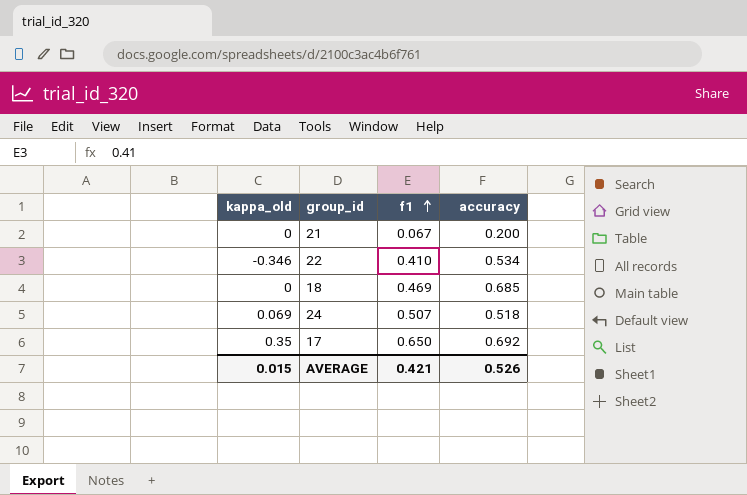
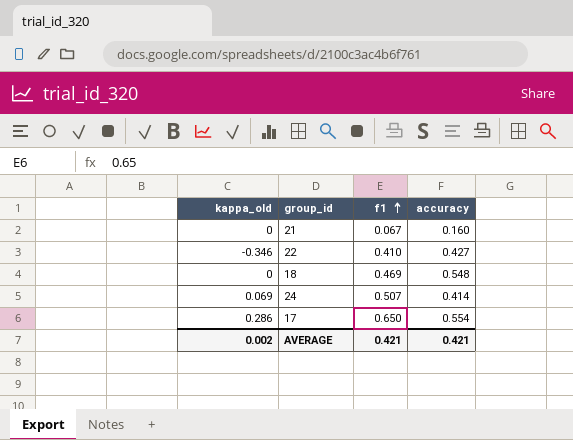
21 | accuracy: 0.200 -> 0.160
22 | accuracy: 0.534 -> 0.427
18 | accuracy: 0.685 -> 0.548
24 | accuracy: 0.518 -> 0.414
17 | kappa_old: 0.35 -> 0.286
17 | accuracy: 0.692 -> 0.554
AVERAGE | kappa_old: 0.015 -> 0.002
AVERAGE | accuracy: 0.526 -> 0.421

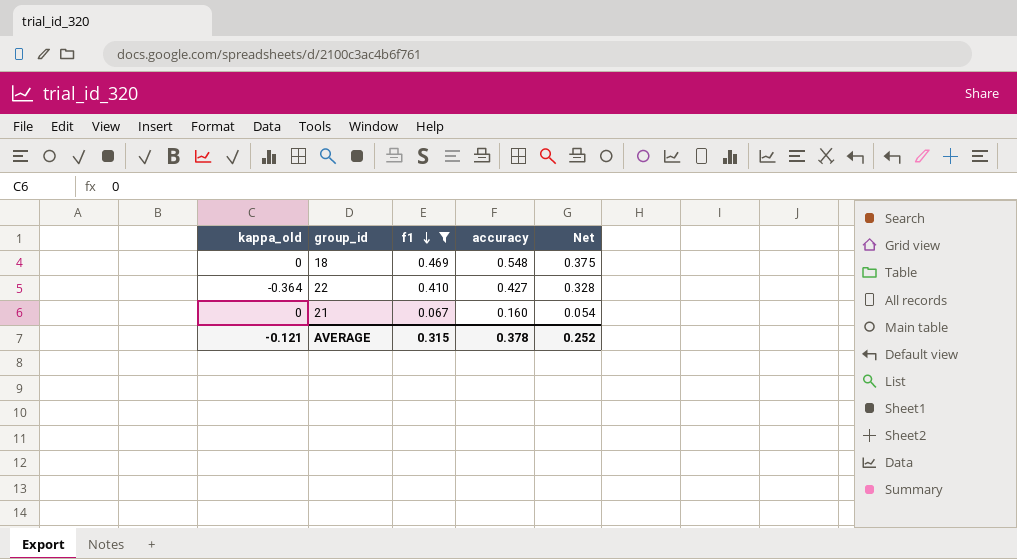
filter: none -> f1 <= 0.469
row order: f1 ascending -> f1 descending
column Net | formula: none -> [f1] * 0.8
22 | kappa_old: -0.346 -> -0.364
AVERAGE | kappa_old: 0.002 -> -0.121
AVERAGE | f1: 0.421 -> 0.315
AVERAGE | accuracy: 0.421 -> 0.378

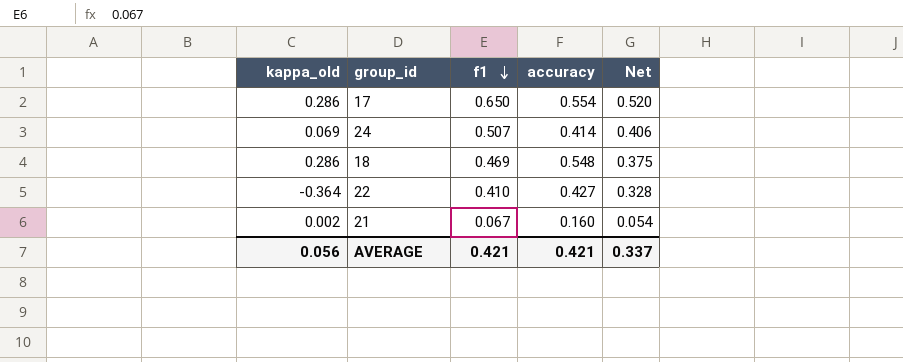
filter: f1 <= 0.469 -> none
18 | kappa_old: 0 -> 0.286
21 | kappa_old: 0 -> 0.002
AVERAGE | kappa_old: -0.121 -> 0.056
AVERAGE | f1: 0.315 -> 0.421
AVERAGE | accuracy: 0.378 -> 0.421
AVERAGE | Net: 0.252 -> 0.337

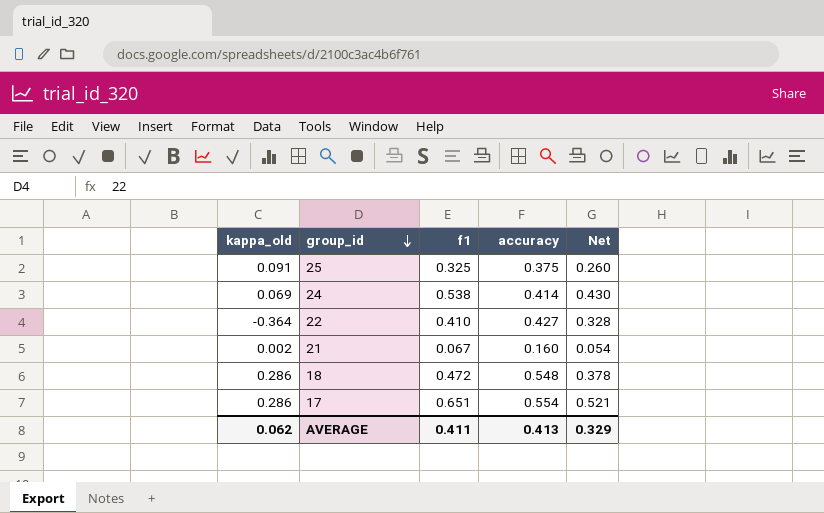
row order: f1 descending -> group_id descending
row 25: none -> 0.091 | 0.325 | 0.375 | 0.260
24 | f1: 0.507 -> 0.538
24 | Net: 0.406 -> 0.430
18 | f1: 0.469 -> 0.472
18 | Net: 0.375 -> 0.378
17 | f1: 0.650 -> 0.651
17 | Net: 0.520 -> 0.521
AVERAGE | kappa_old: 0.056 -> 0.062
AVERAGE | f1: 0.421 -> 0.411
AVERAGE | accuracy: 0.421 -> 0.413
AVERAGE | Net: 0.337 -> 0.329

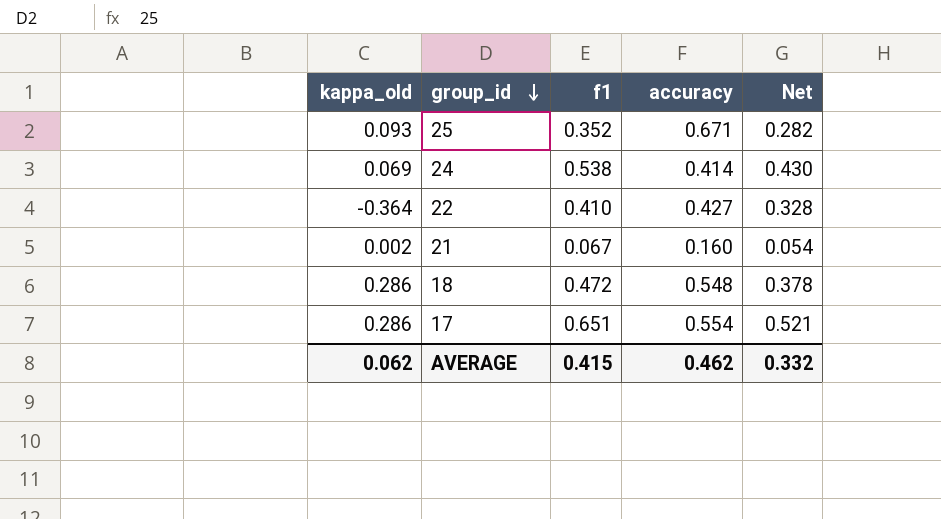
25 | kappa_old: 0.091 -> 0.093
25 | f1: 0.325 -> 0.352
25 | accuracy: 0.375 -> 0.671
25 | Net: 0.260 -> 0.282
AVERAGE | f1: 0.411 -> 0.415
AVERAGE | accuracy: 0.413 -> 0.462
AVERAGE | Net: 0.329 -> 0.332

